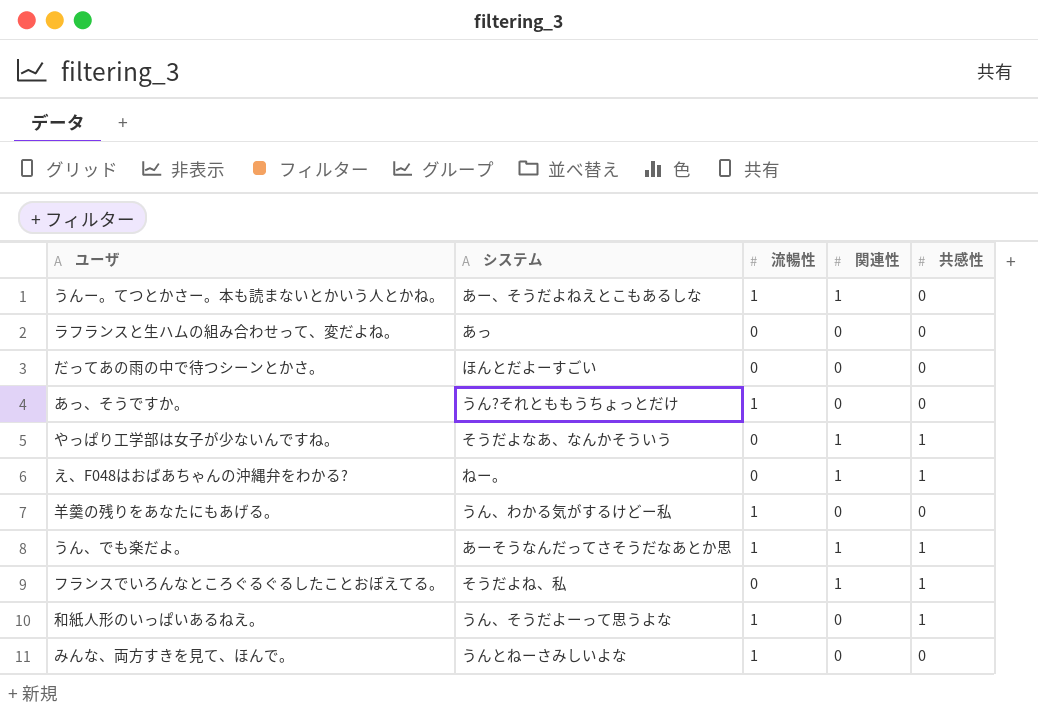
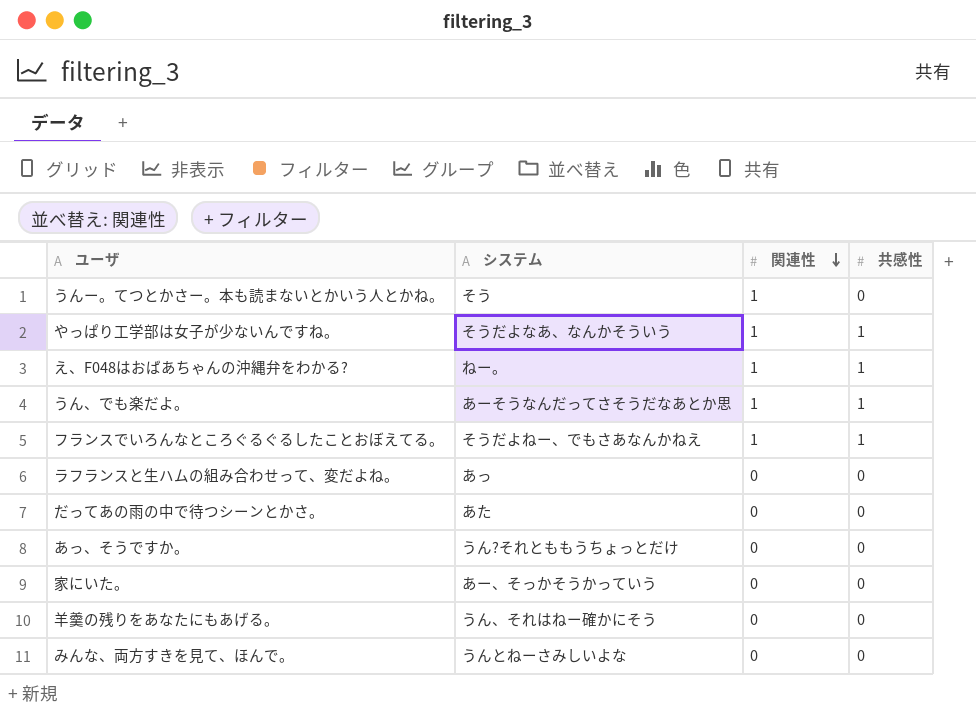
row order: none -> 関連性 descending
column 流暢性 | position: 3 -> none
row 和紙人形のいっぱいあるねえ。: うん、そうだよーって思うよな | 1 | 0 | 1 -> none
うんー。てつとかさー。本も読まないとかいう人とかね。 | システム: あー、そうだよねえとこもあるしな -> そう
フランスでいろんなところぐるぐるしたことおぼえてる。 | システム: そうだよね、私 -> そうだよねー、でもさあなんかねえ
だってあの雨の中で待つシーンとかさ。 | システム: ほんとだよーすごい -> あた
row 家にいた。: none -> あー、そっかそうかっていう | 0 | 0
羊羹の残りをあなたにもあげる。 | システム: うん、わかる気がするけどー私 -> うん、それはねー確かにそう

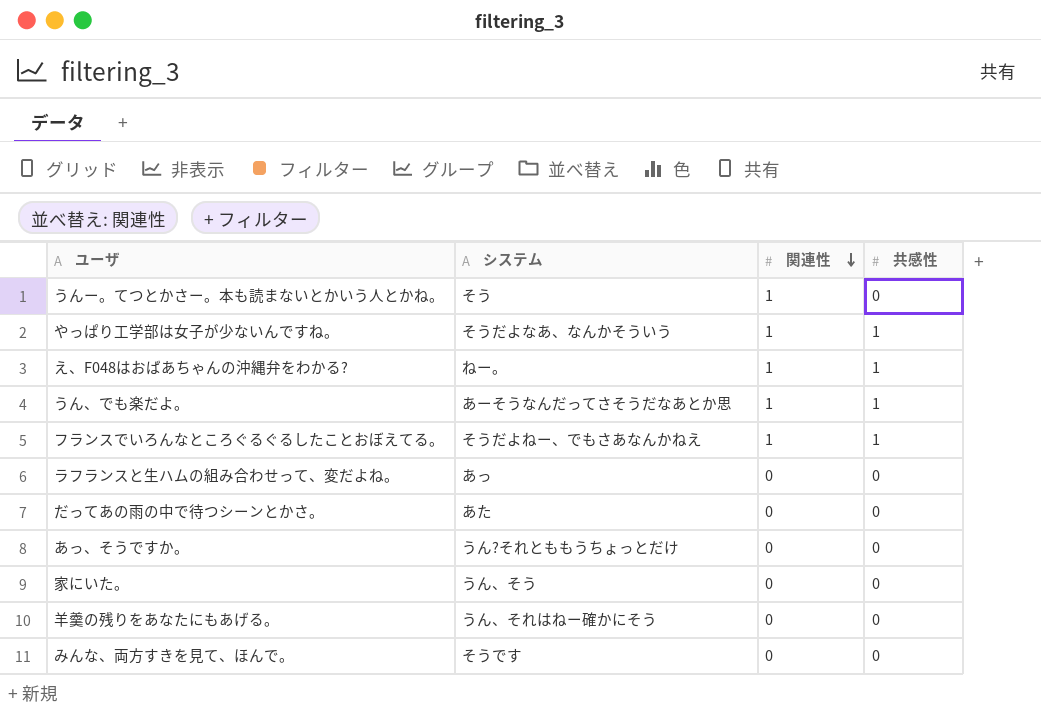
家にいた。 | システム: あー、そっかそうかっていう -> うん、そう
みんな、両方すきを見て、ほんで。 | システム: うんとねーさみしいよな -> そうです

